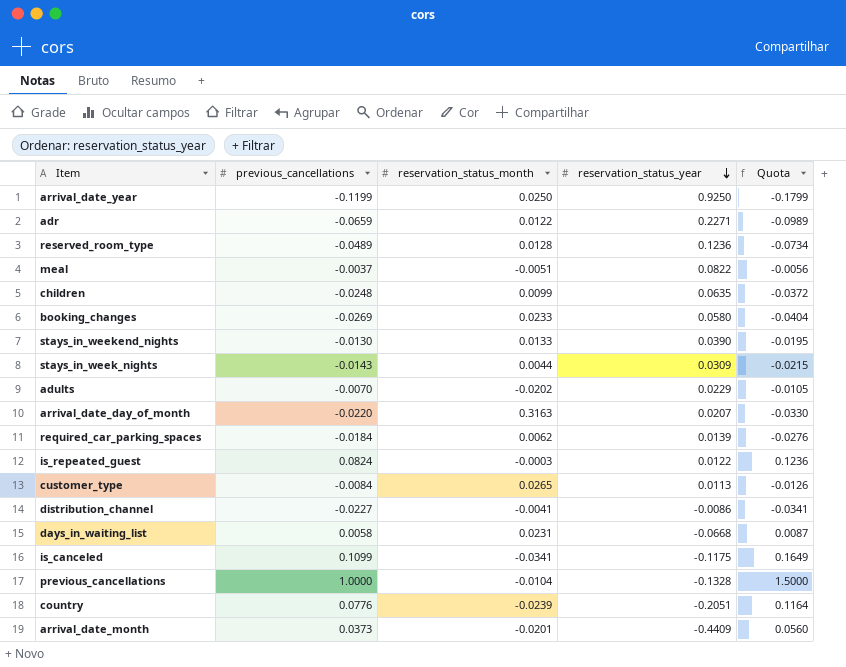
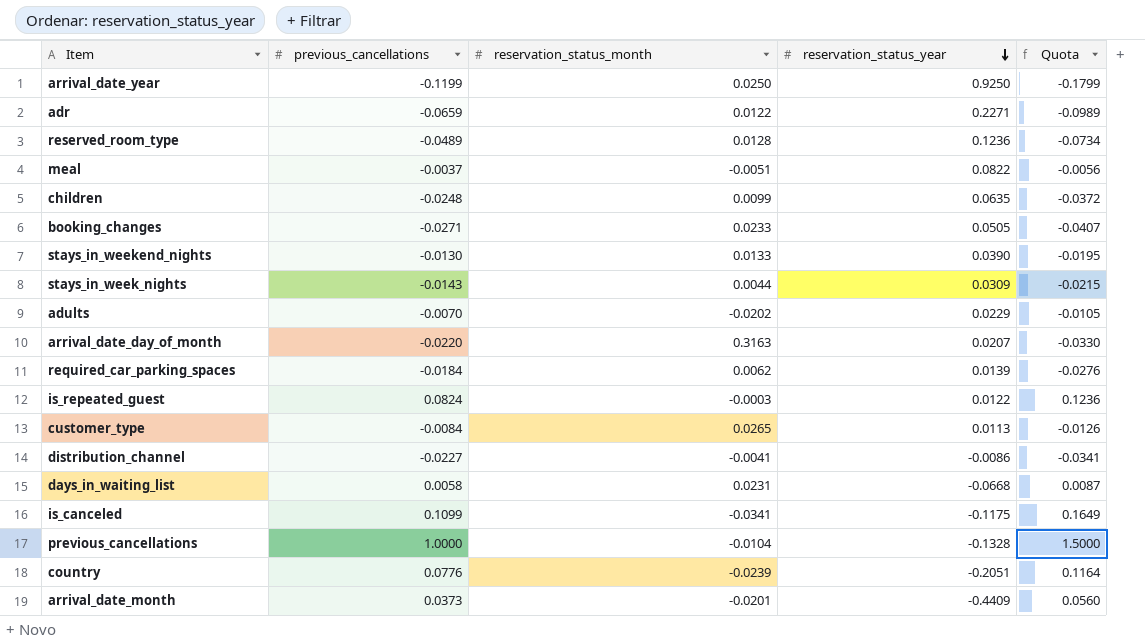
booking_changes | previous_cancellations: -0.0269 -> -0.0271
booking_changes | reservation_status_year: 0.0580 -> 0.0505
booking_changes | Quota: -0.0404 -> -0.0407

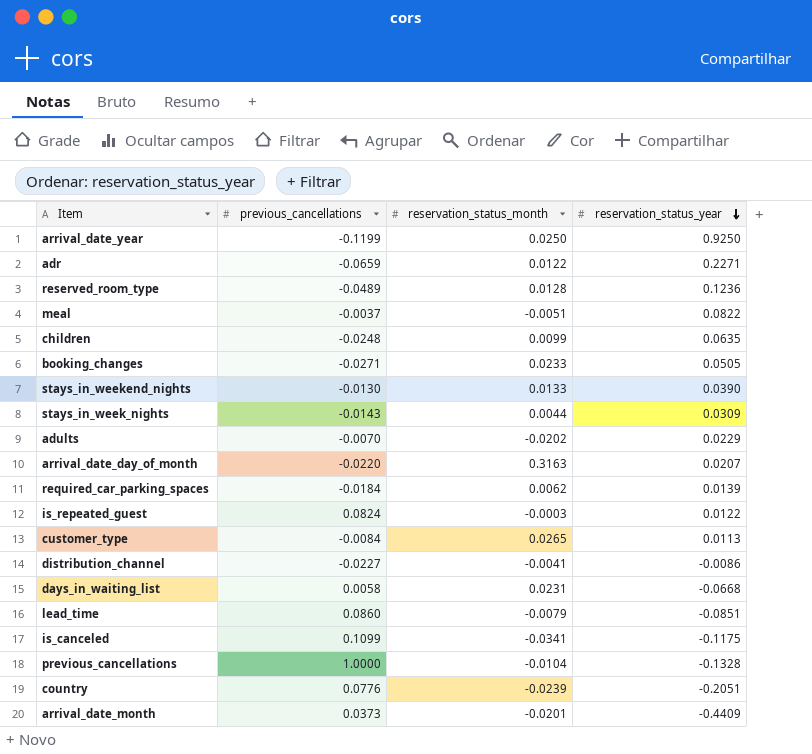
column Quota | formula: [previous_cancellations] * 1.5 -> none
row lead_time: none -> 0.0860 | -0.0079 | -0.0851

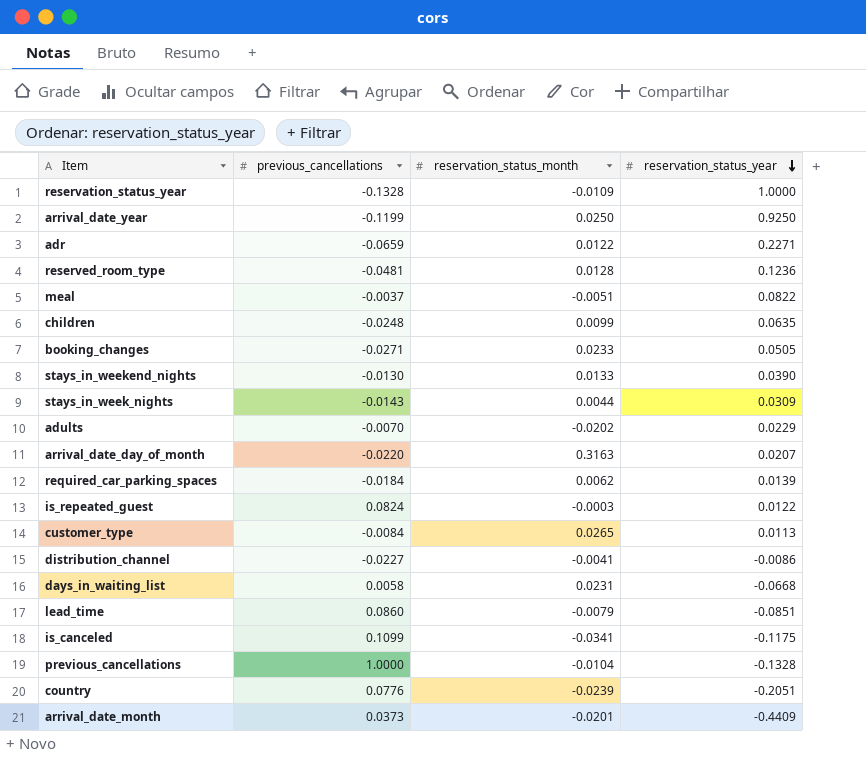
row reservation_status_year: none -> -0.1328 | -0.0109 | 1.0000
reserved_room_type | previous_cancellations: -0.0489 -> -0.0481

